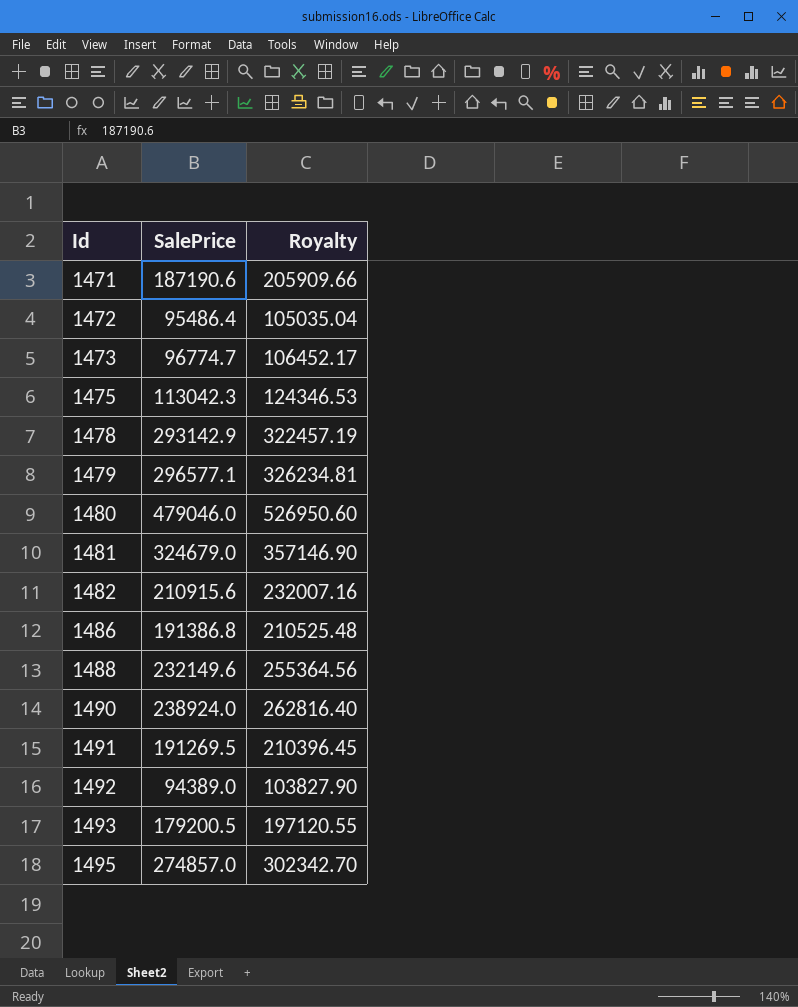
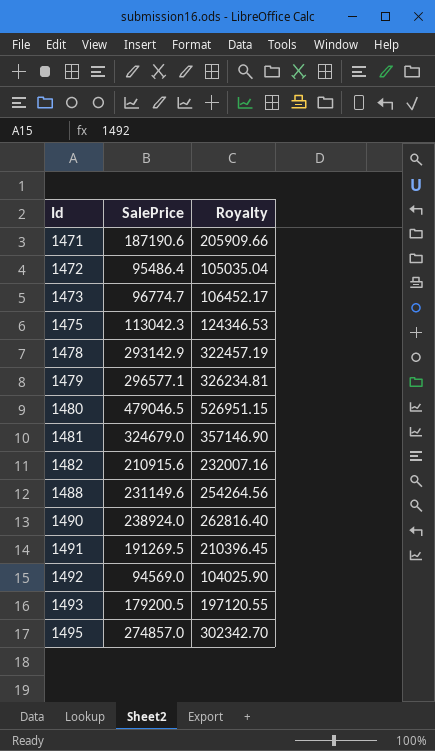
row 1486: 191386.8 | 210525.48 -> none
1480 | SalePrice: 479046.0 -> 479046.5
1480 | Royalty: 526950.60 -> 526951.15
1488 | SalePrice: 232149.6 -> 231149.6
1488 | Royalty: 255364.56 -> 254264.56
1492 | SalePrice: 94389.0 -> 94569.0
1492 | Royalty: 103827.90 -> 104025.90

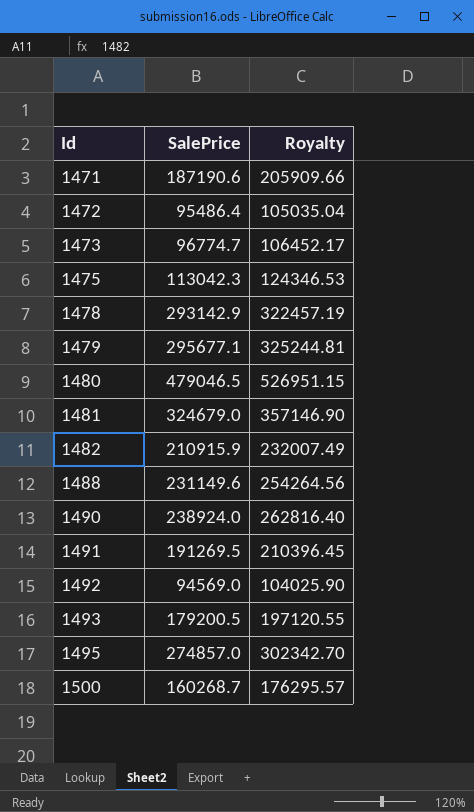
1479 | SalePrice: 296577.1 -> 295677.1
1479 | Royalty: 326234.81 -> 325244.81
1482 | SalePrice: 210915.6 -> 210915.9
1482 | Royalty: 232007.16 -> 232007.49
row 1500: none -> 160268.7 | 176295.57

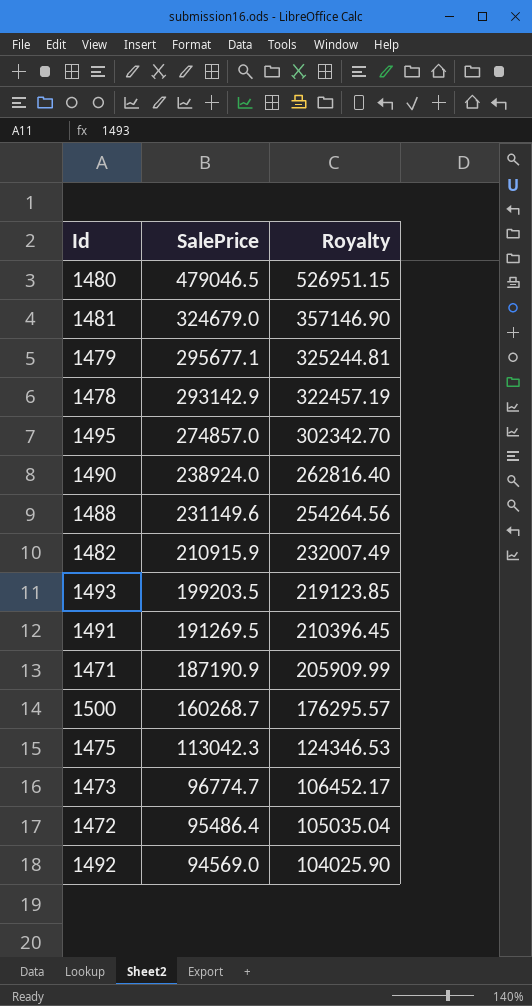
row order: Id ascending -> SalePrice descending
1493 | SalePrice: 179200.5 -> 199203.5
1493 | Royalty: 197120.55 -> 219123.85
1471 | SalePrice: 187190.6 -> 187190.9
1471 | Royalty: 205909.66 -> 205909.99

